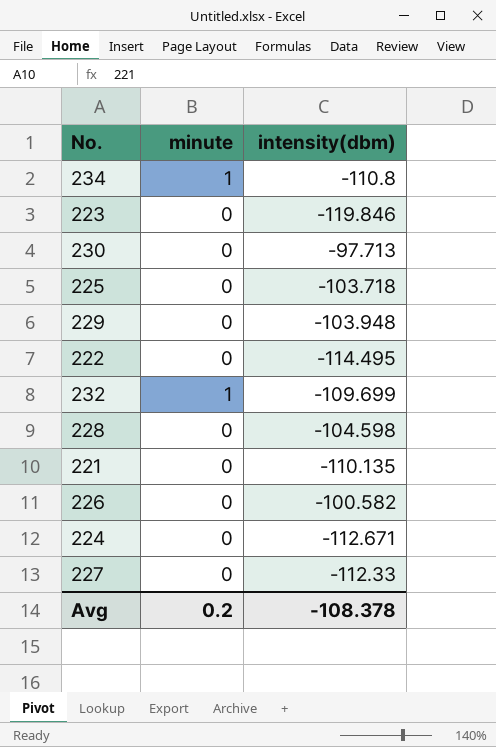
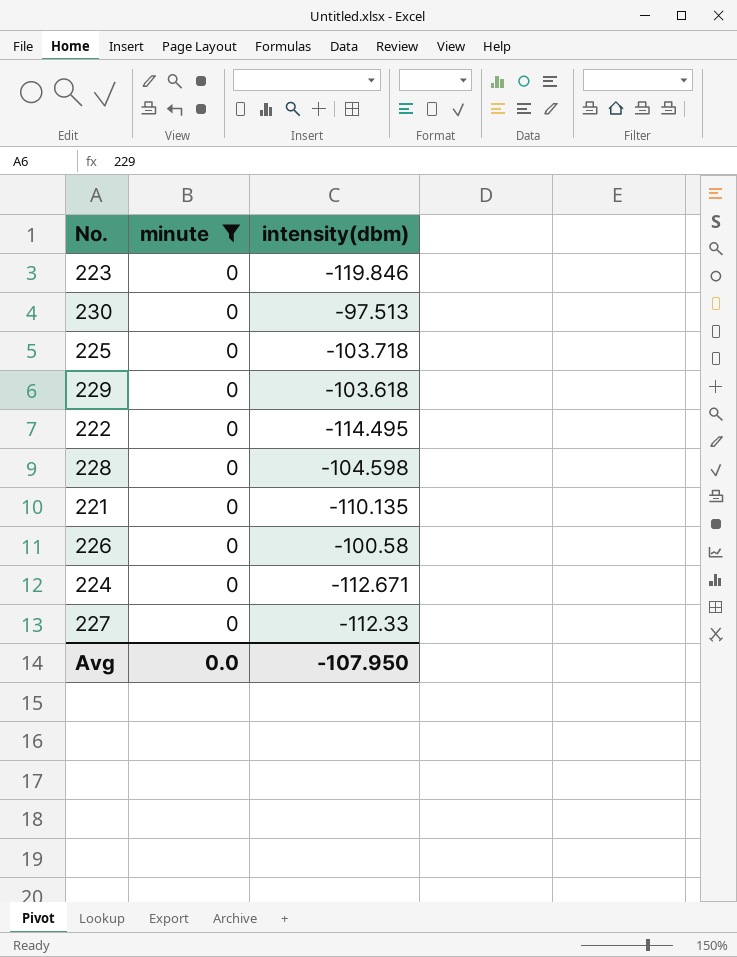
filter: none -> minute = 0
230 | intensity(dbm): -97.713 -> -97.513
229 | intensity(dbm): -103.948 -> -103.618
226 | intensity(dbm): -100.582 -> -100.58
Avg | minute: 0.2 -> 0.0
Avg | intensity(dbm): -108.378 -> -107.950

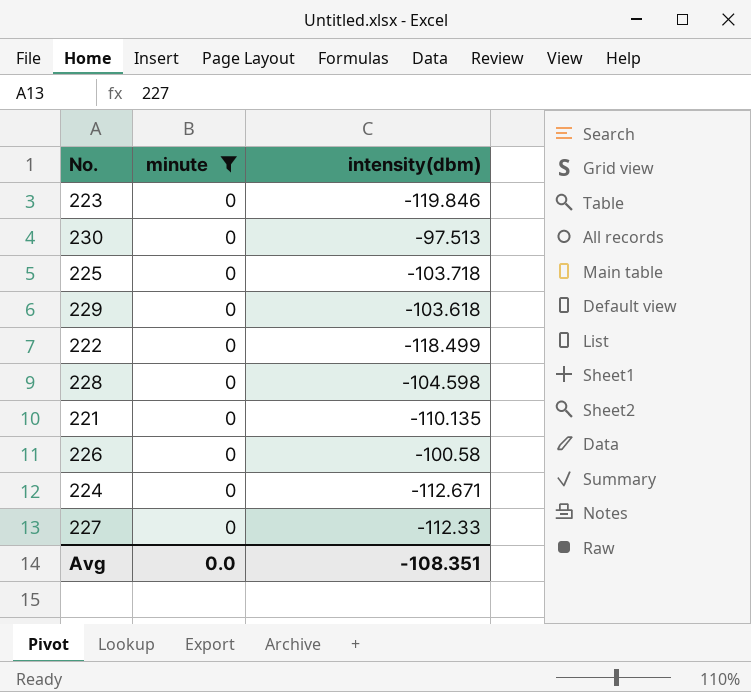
222 | intensity(dbm): -114.495 -> -118.499
Avg | intensity(dbm): -107.950 -> -108.351

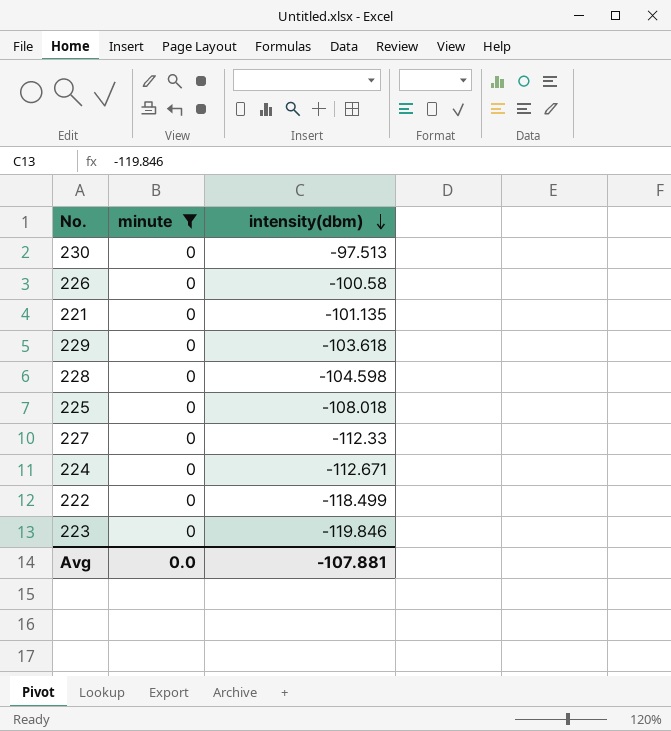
row order: none -> intensity(dbm) descending
221 | intensity(dbm): -110.135 -> -101.135
225 | intensity(dbm): -103.718 -> -108.018
Avg | intensity(dbm): -108.351 -> -107.881

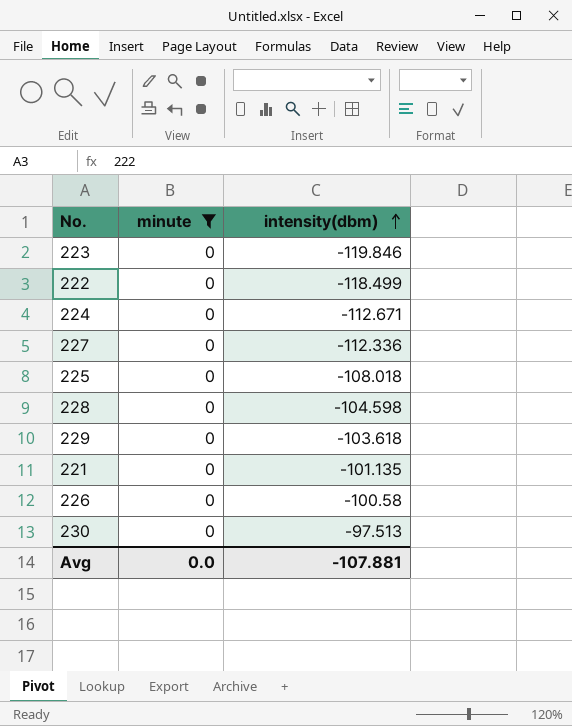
row order: intensity(dbm) descending -> intensity(dbm) ascending
227 | intensity(dbm): -112.33 -> -112.336

